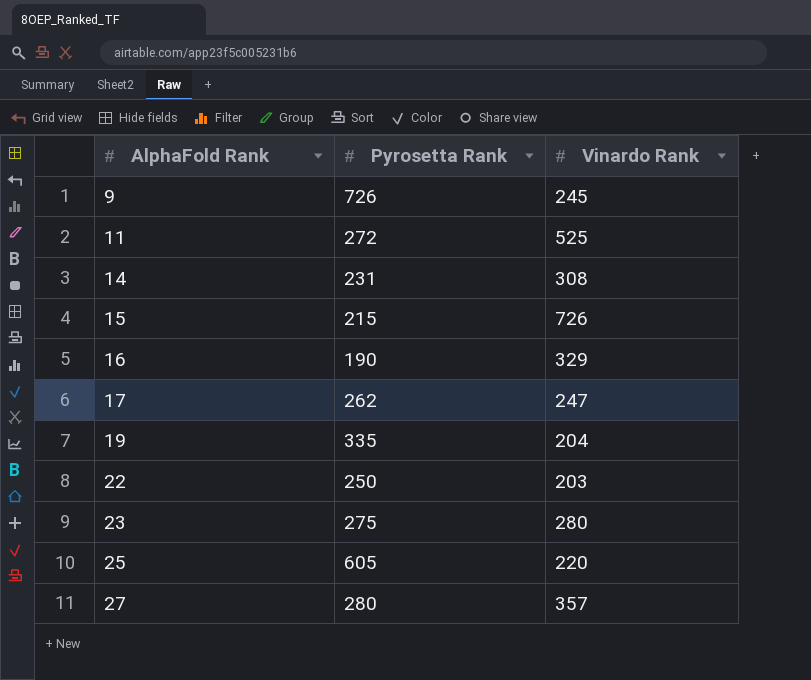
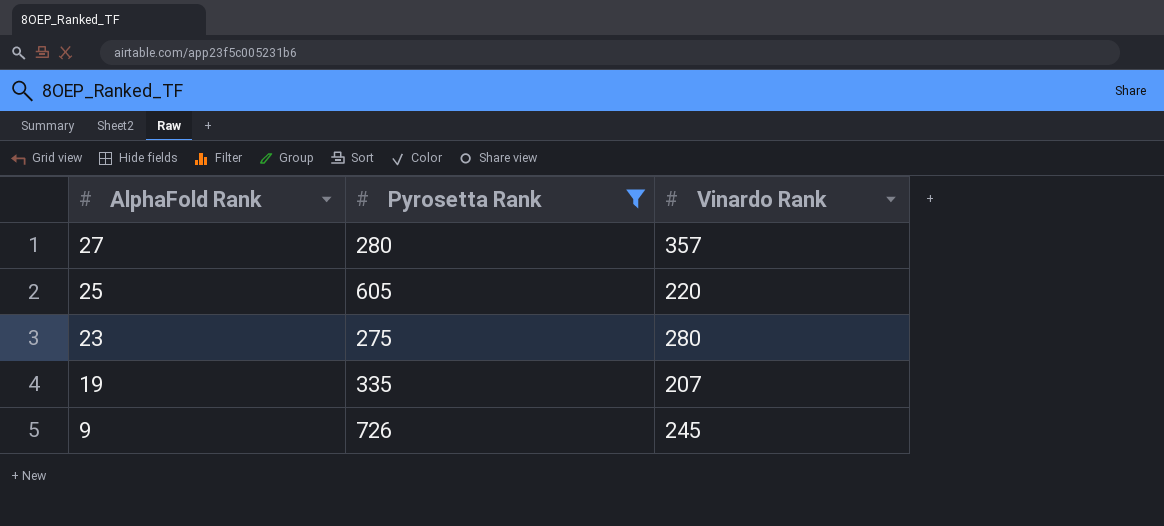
filter: none -> Pyrosetta Rank >= 275
row order: AlphaFold Rank ascending -> AlphaFold Rank descending
19 | Vinardo Rank: 204 -> 207

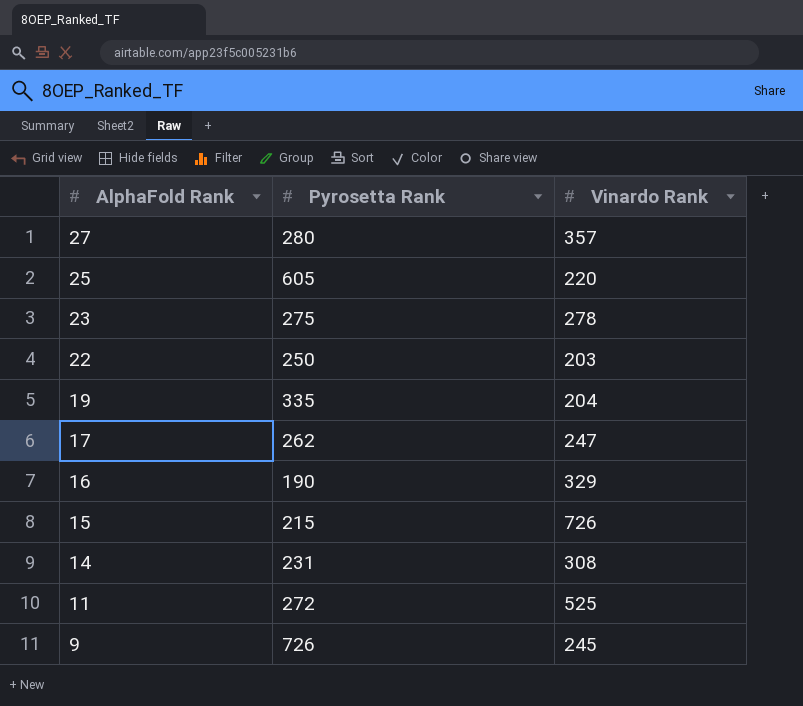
filter: Pyrosetta Rank >= 275 -> none
23 | Vinardo Rank: 280 -> 278
19 | Vinardo Rank: 207 -> 204

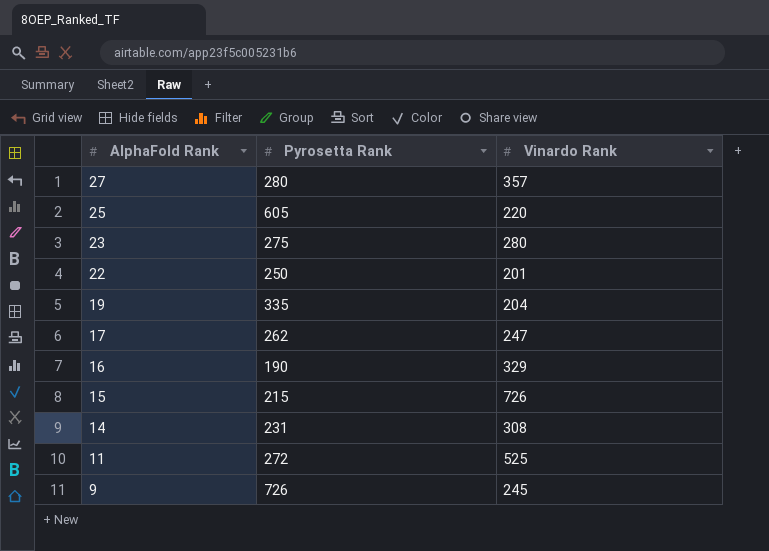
23 | Vinardo Rank: 278 -> 280
22 | Vinardo Rank: 203 -> 201

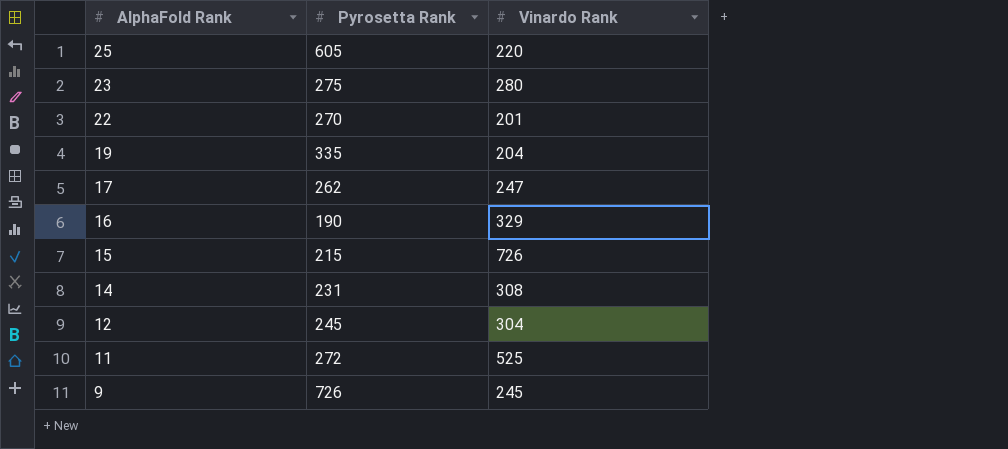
row 27: 280 | 357 -> none
22 | Pyrosetta Rank: 250 -> 270
row 12: none -> 245 | 304

